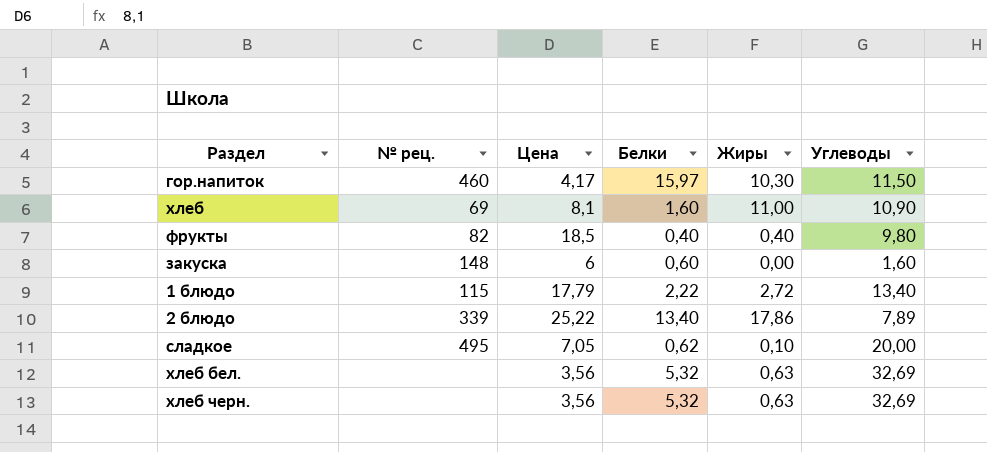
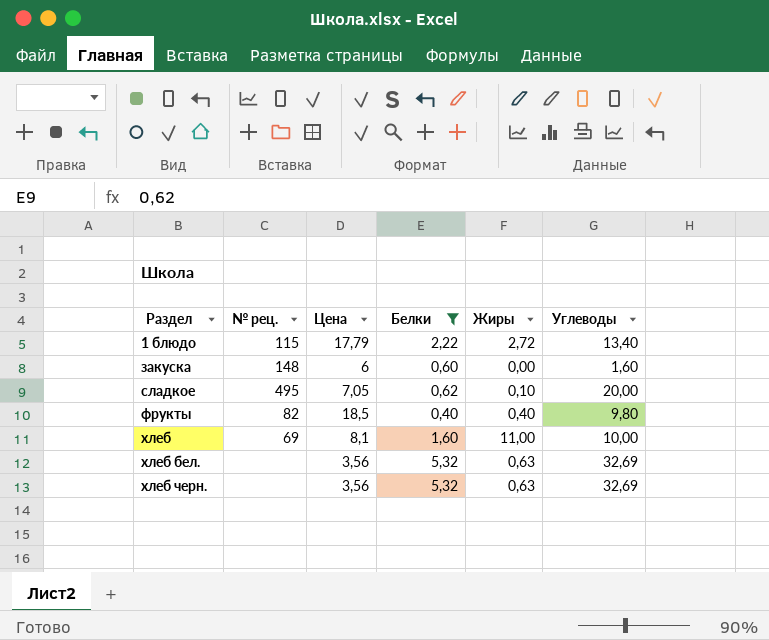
filter: none -> Белки <= 5,32
row order: none -> Раздел ascending
хлеб | Углеводы: 10,90 -> 10,00

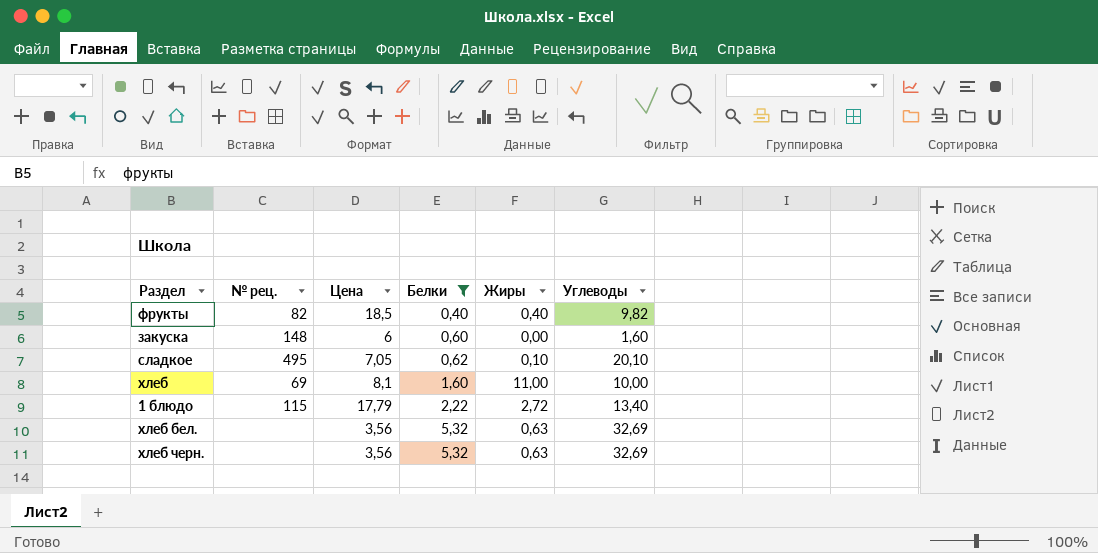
row order: Раздел ascending -> Белки ascending
фрукты | Углеводы: 9,80 -> 9,82
сладкое | Углеводы: 20,00 -> 20,10

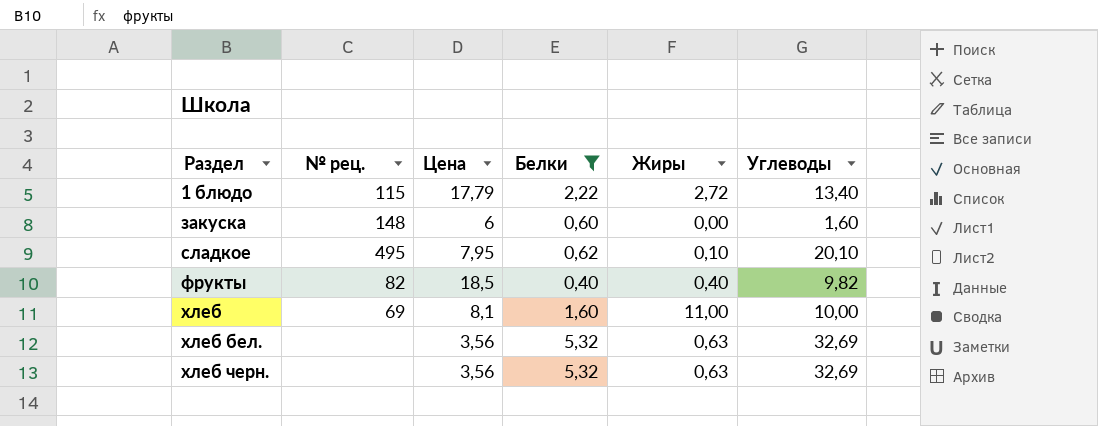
row order: Белки ascending -> Раздел ascending
сладкое | Цена: 7,05 -> 7,95

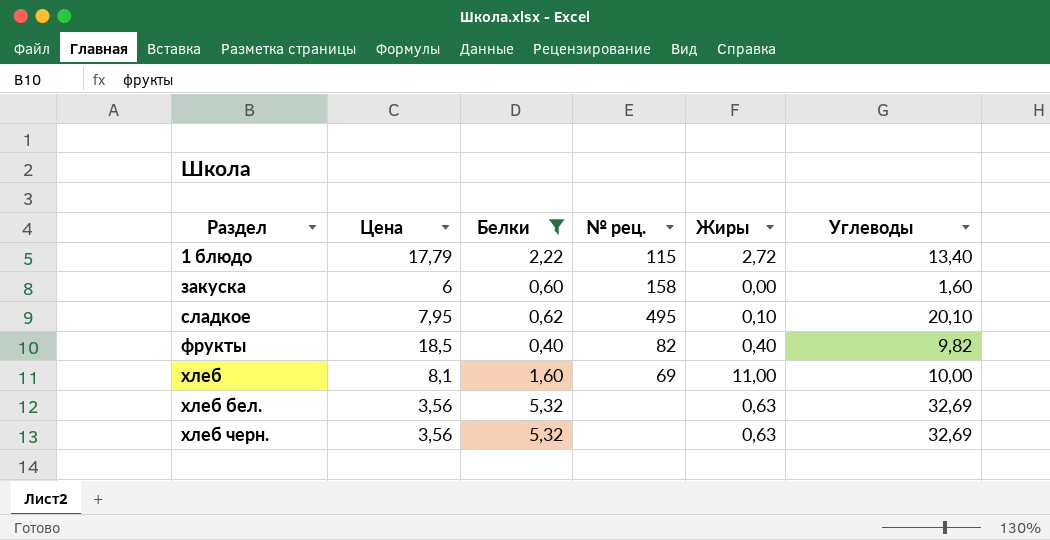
column № рец. | position: 2 -> 4
закуска | № рец.: 148 -> 158

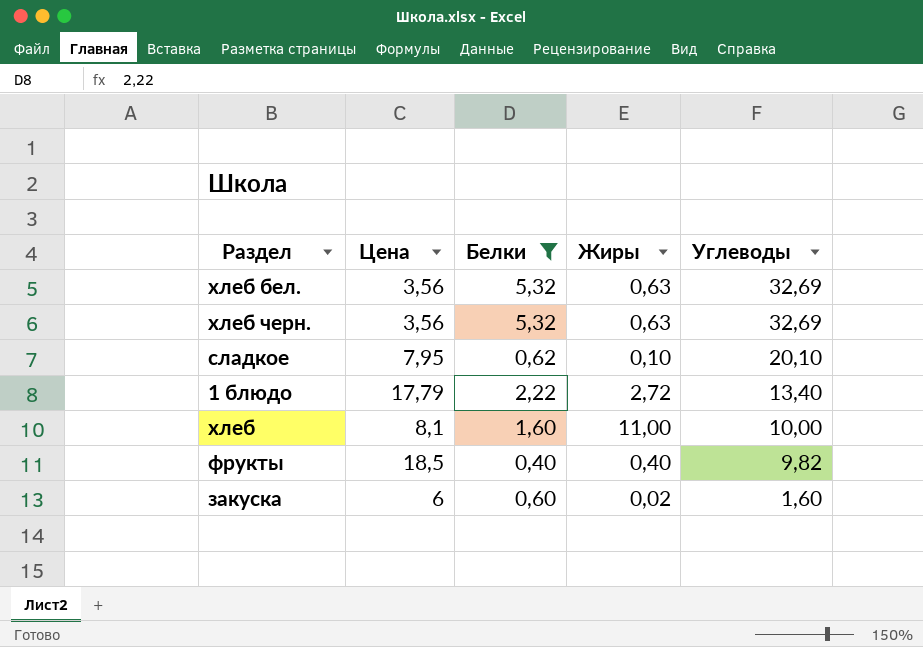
row order: Раздел ascending -> Углеводы descending
column № рец. | position: 4 -> none
закуска | Жиры: 0,00 -> 0,02

